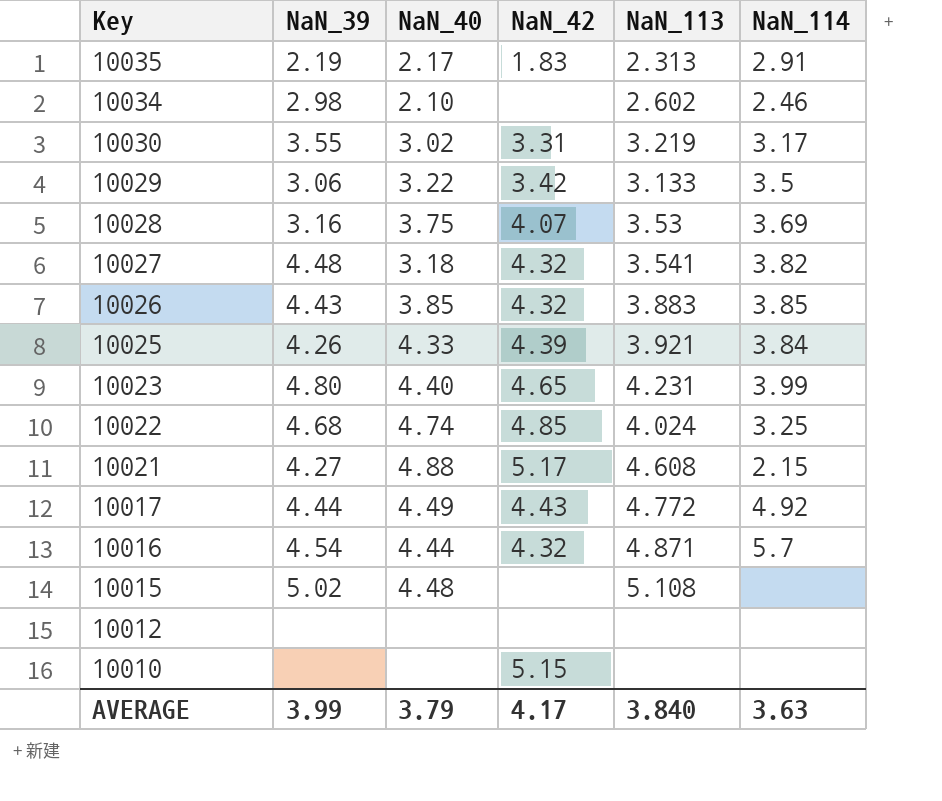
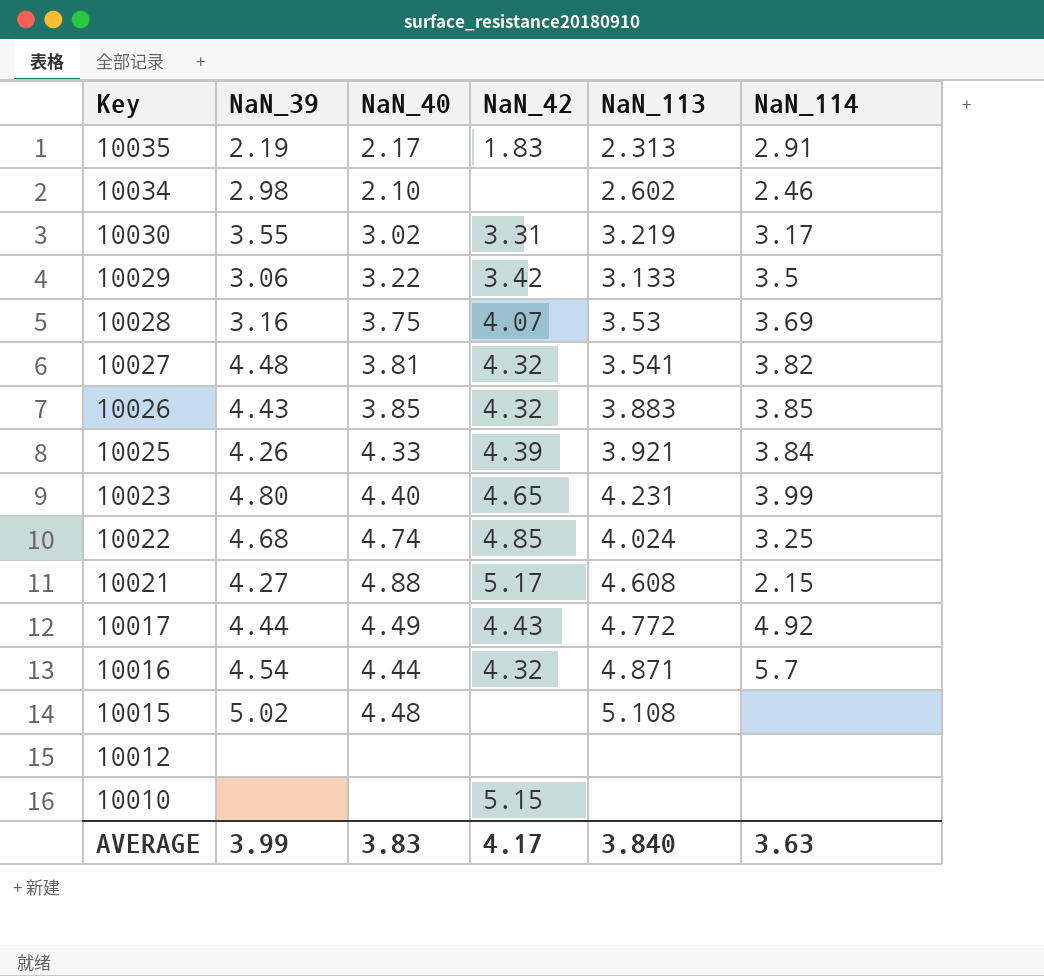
10027 | NaN_40: 3.18 -> 3.81
AVERAGE | NaN_40: 3.79 -> 3.83

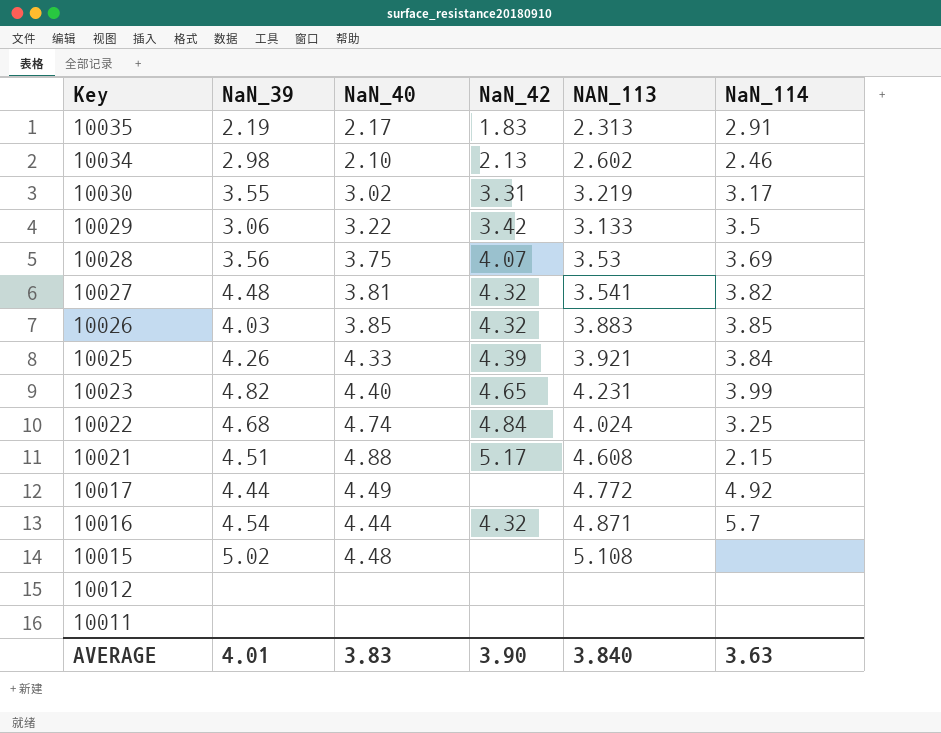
column name: NaN_113 -> NAN_113
row 10010: none | none | 5.15 | none | none -> none
10034 | NaN_42: none -> 2.13
10028 | NaN_39: 3.16 -> 3.56
10026 | NaN_39: 4.43 -> 4.03
10023 | NaN_39: 4.80 -> 4.82
10022 | NaN_42: 4.85 -> 4.84
10021 | NaN_39: 4.27 -> 4.51
10017 | NaN_42: 4.43 -> none
row 10011: none -> none | none | none | none | none
AVERAGE | NaN_39: 3.99 -> 4.01
AVERAGE | NaN_42: 4.17 -> 3.90

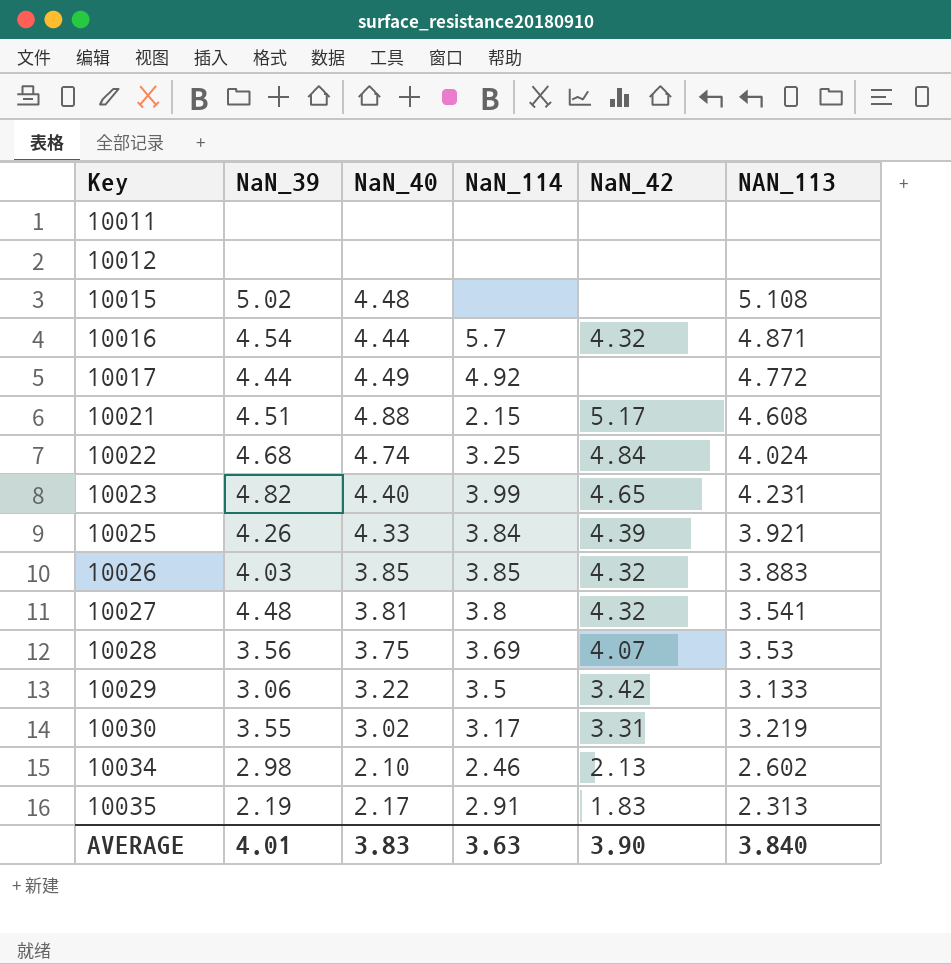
row order: Key descending -> Key ascending
column NaN_114 | position: 6 -> 4
10027 | NaN_114: 3.82 -> 3.8

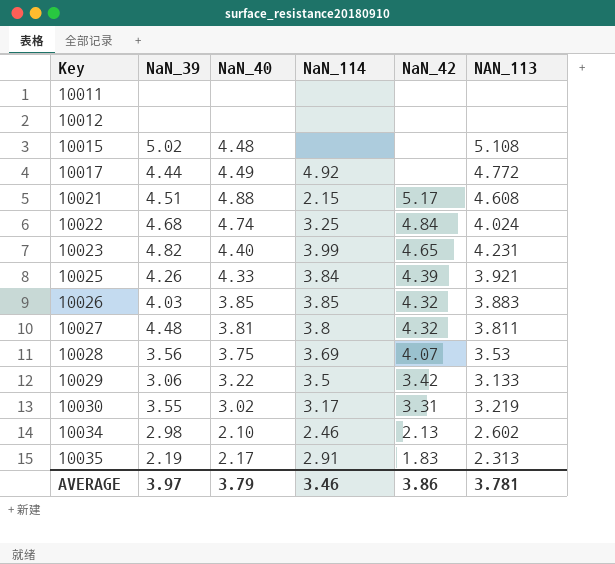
row 10016: 4.54 | 4.44 | 5.7 | 4.32 | 4.871 -> none
10027 | NAN_113: 3.541 -> 3.811
AVERAGE | NaN_39: 4.01 -> 3.97
AVERAGE | NaN_40: 3.83 -> 3.79
AVERAGE | NaN_114: 3.63 -> 3.46
AVERAGE | NaN_42: 3.90 -> 3.86
AVERAGE | NAN_113: 3.840 -> 3.781

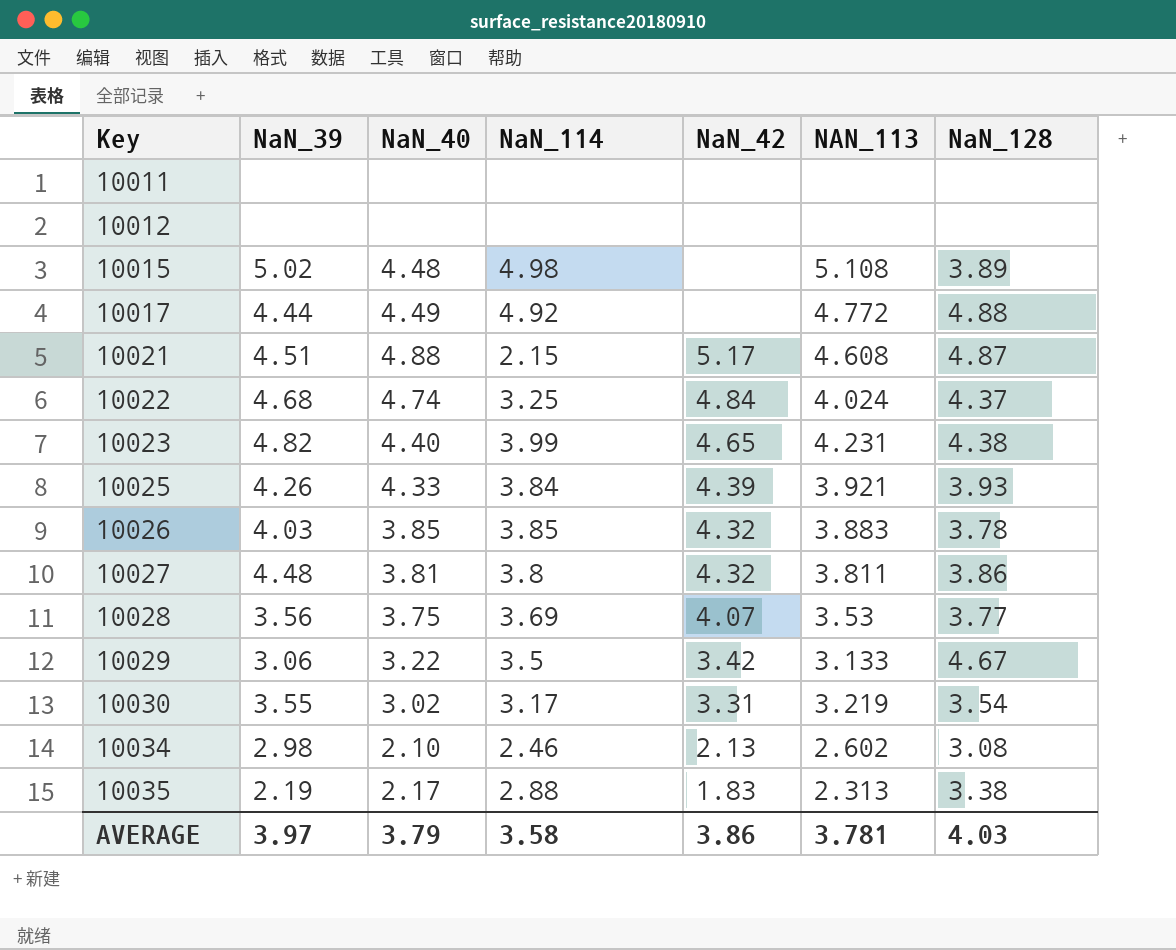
column NaN_128 | position: none -> 7
10015 | NaN_114: none -> 4.98
10035 | NaN_114: 2.91 -> 2.88
AVERAGE | NaN_114: 3.46 -> 3.58

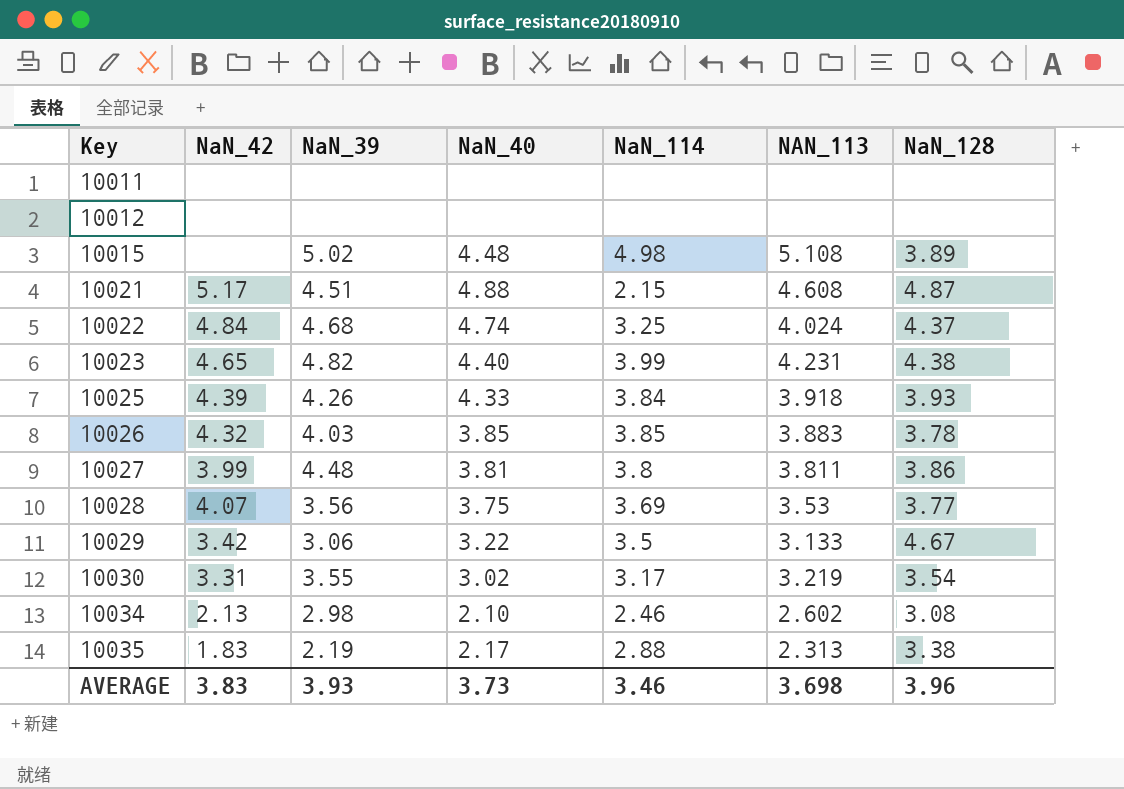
column NaN_42 | position: 5 -> 2
row 10017: 4.44 | 4.49 | 4.92 | none | 4.772 | 4.88 -> none
10025 | NAN_113: 3.921 -> 3.918
10027 | NaN_42: 4.32 -> 3.99
AVERAGE | NaN_42: 3.86 -> 3.83
AVERAGE | NaN_39: 3.97 -> 3.93
AVERAGE | NaN_40: 3.79 -> 3.73
AVERAGE | NaN_114: 3.58 -> 3.46
AVERAGE | NAN_113: 3.781 -> 3.698
AVERAGE | NaN_128: 4.03 -> 3.96

